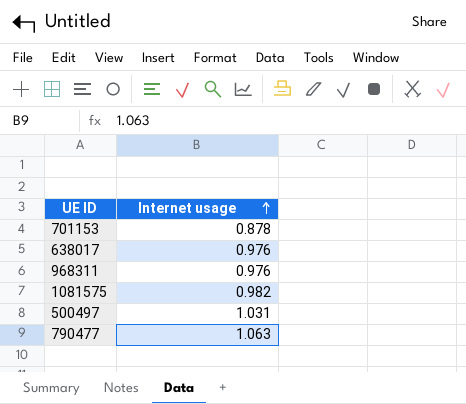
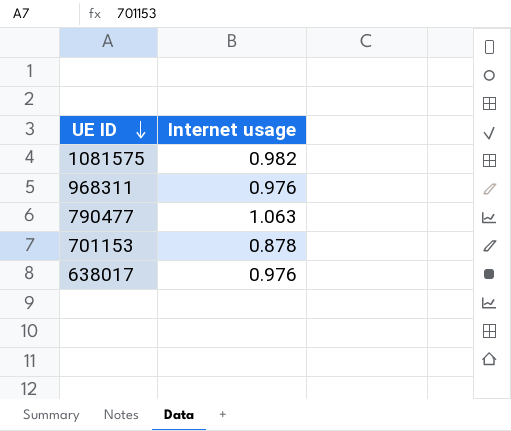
row order: Internet usage ascending -> UE ID descending
row 500497: 1.031 -> none

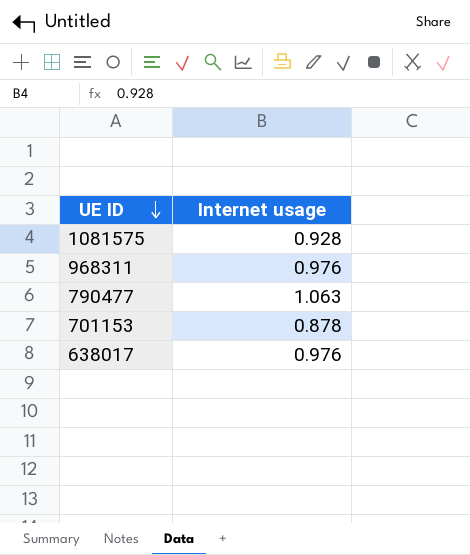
1081575 | Internet usage: 0.982 -> 0.928

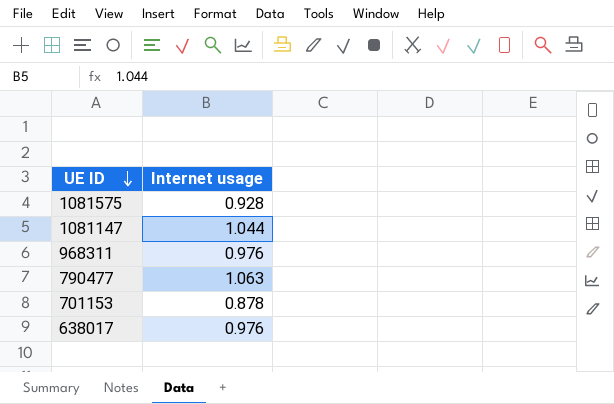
row 1081147: none -> 1.044

